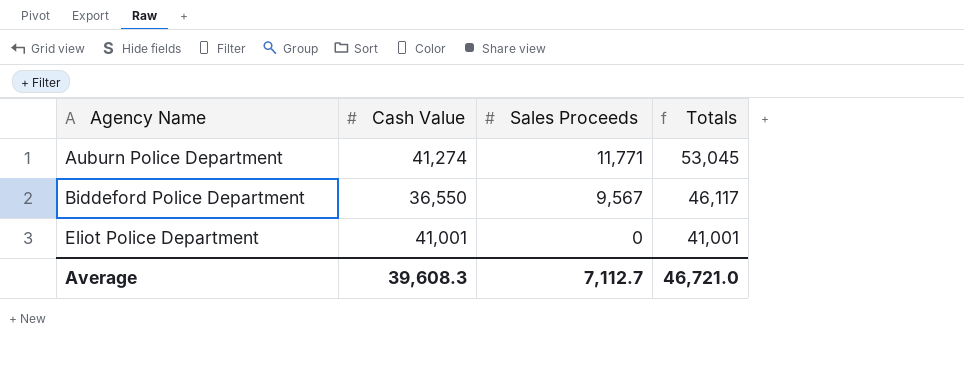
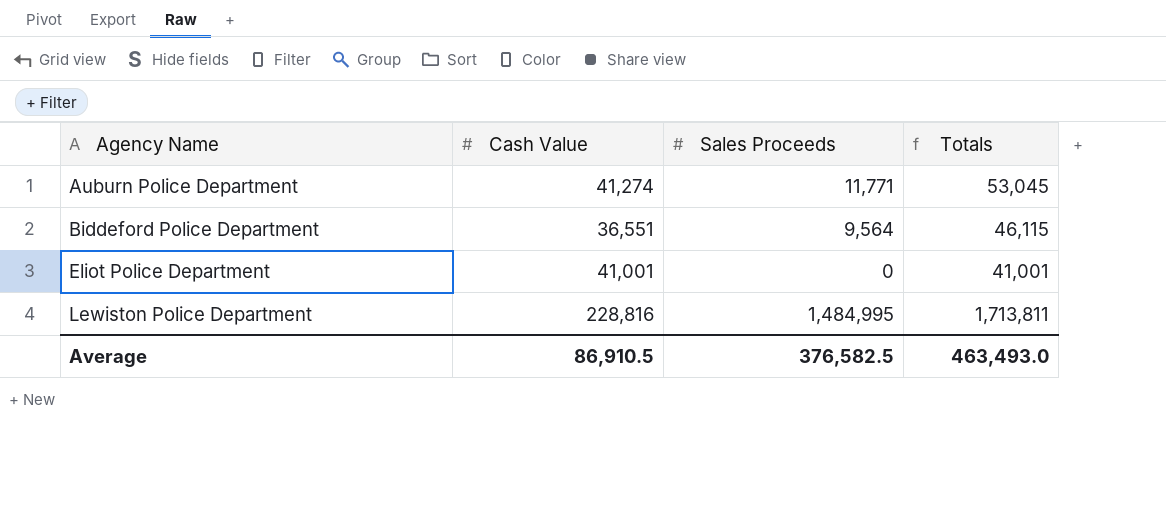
Biddeford Police Department | Cash Value: 36,550 -> 36,551
Biddeford Police Department | Sales Proceeds: 9,567 -> 9,564
Biddeford Police Department | Totals: 46,117 -> 46,115
row Lewiston Police Department: none -> 228,816 | 1,484,995 | 1,713,811
Average | Cash Value: 39,608.3 -> 86,910.5
Average | Sales Proceeds: 7,112.7 -> 376,582.5
Average | Totals: 46,721.0 -> 463,493.0

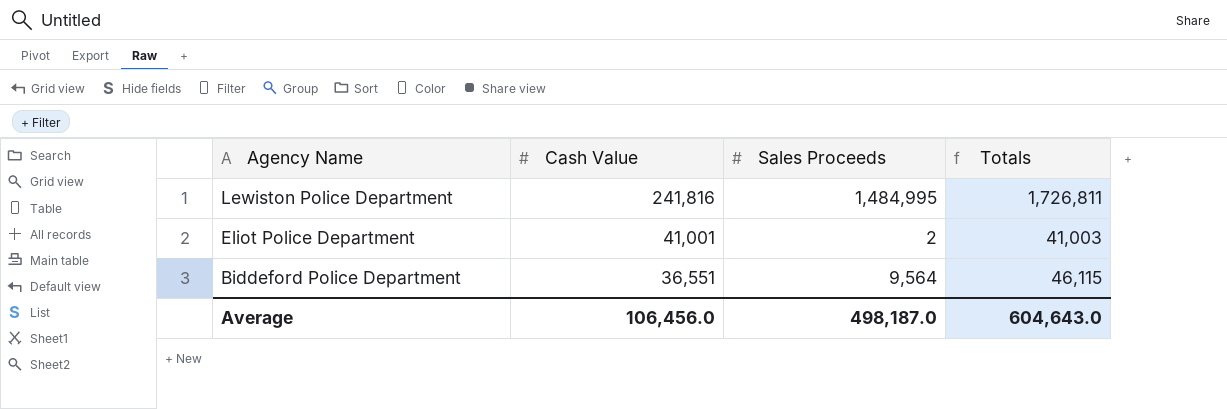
row order: Agency Name ascending -> Agency Name descending
row Auburn Police Department: 41,274 | 11,771 | 53,045 -> none
Lewiston Police Department | Cash Value: 228,816 -> 241,816
Lewiston Police Department | Totals: 1,713,811 -> 1,726,811
Eliot Police Department | Sales Proceeds: 0 -> 2
Eliot Police Department | Totals: 41,001 -> 41,003
Average | Cash Value: 86,910.5 -> 106,456.0
Average | Sales Proceeds: 376,582.5 -> 498,187.0
Average | Totals: 463,493.0 -> 604,643.0

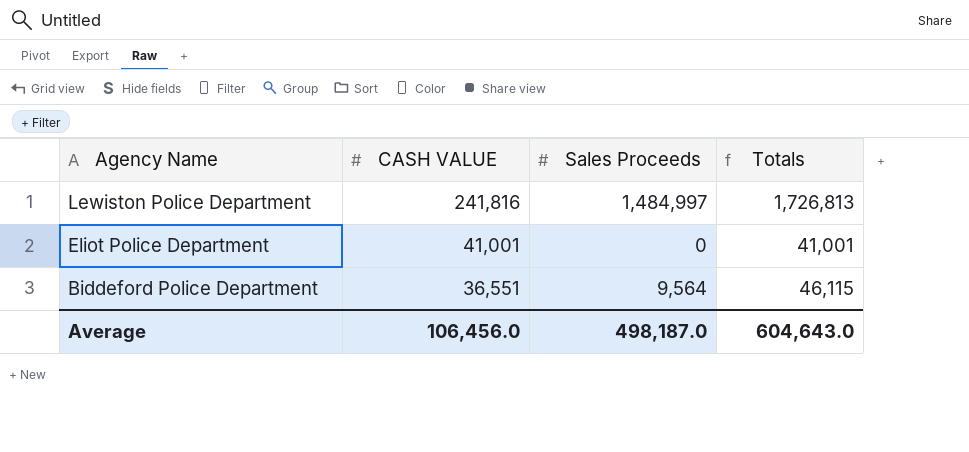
column name: Cash Value -> CASH VALUE
Lewiston Police Department | Sales Proceeds: 1,484,995 -> 1,484,997
Lewiston Police Department | Totals: 1,726,811 -> 1,726,813
Eliot Police Department | Sales Proceeds: 2 -> 0
Eliot Police Department | Totals: 41,003 -> 41,001

